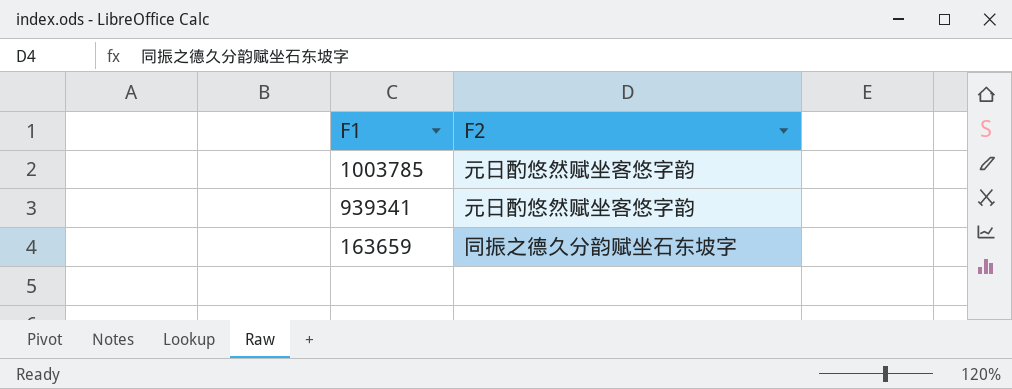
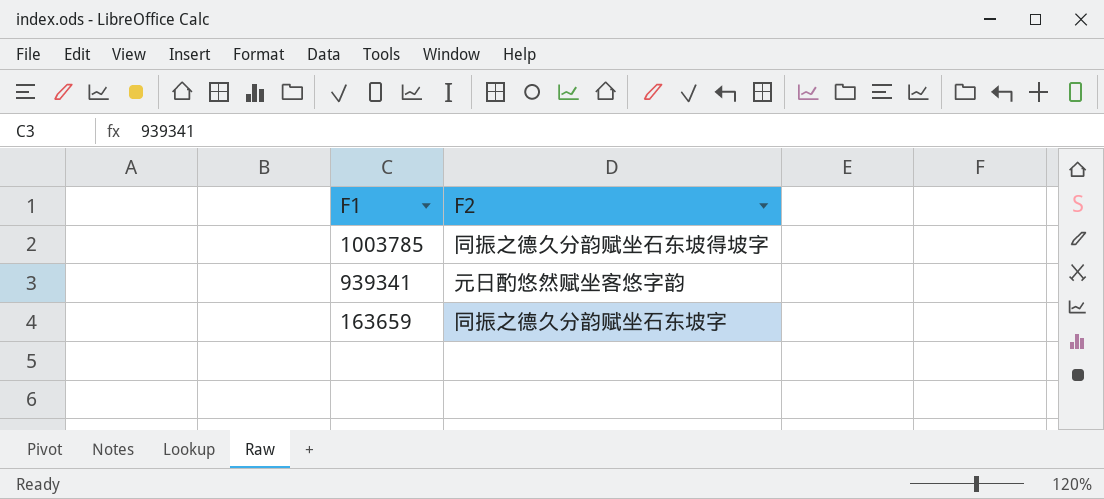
1003785 | F2: 元日酌悠然赋坐客悠字韵 -> 同振之德久分韵赋坐石东坡得坡字

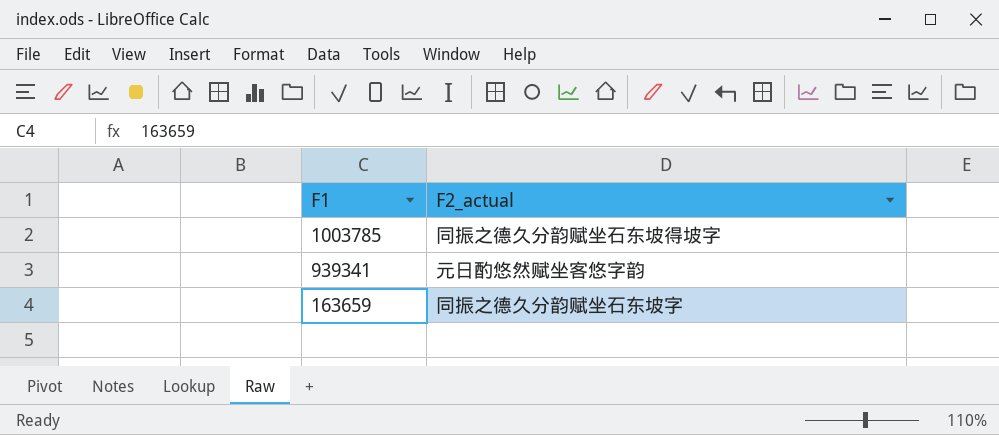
column name: F2 -> F2_actual

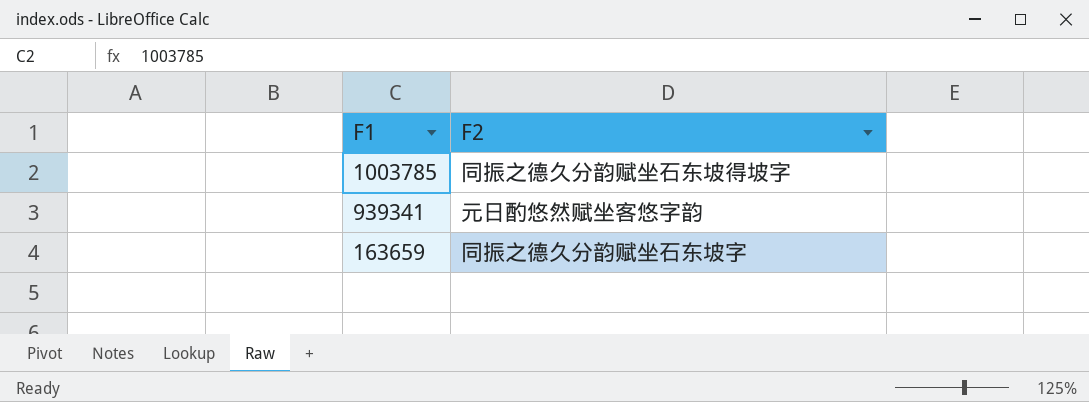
column name: F2_actual -> F2

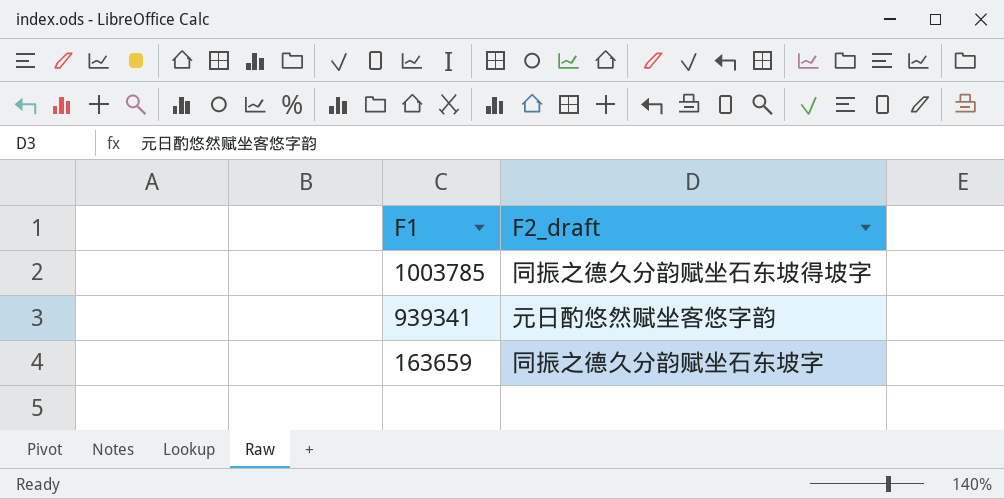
column name: F2 -> F2_draft

